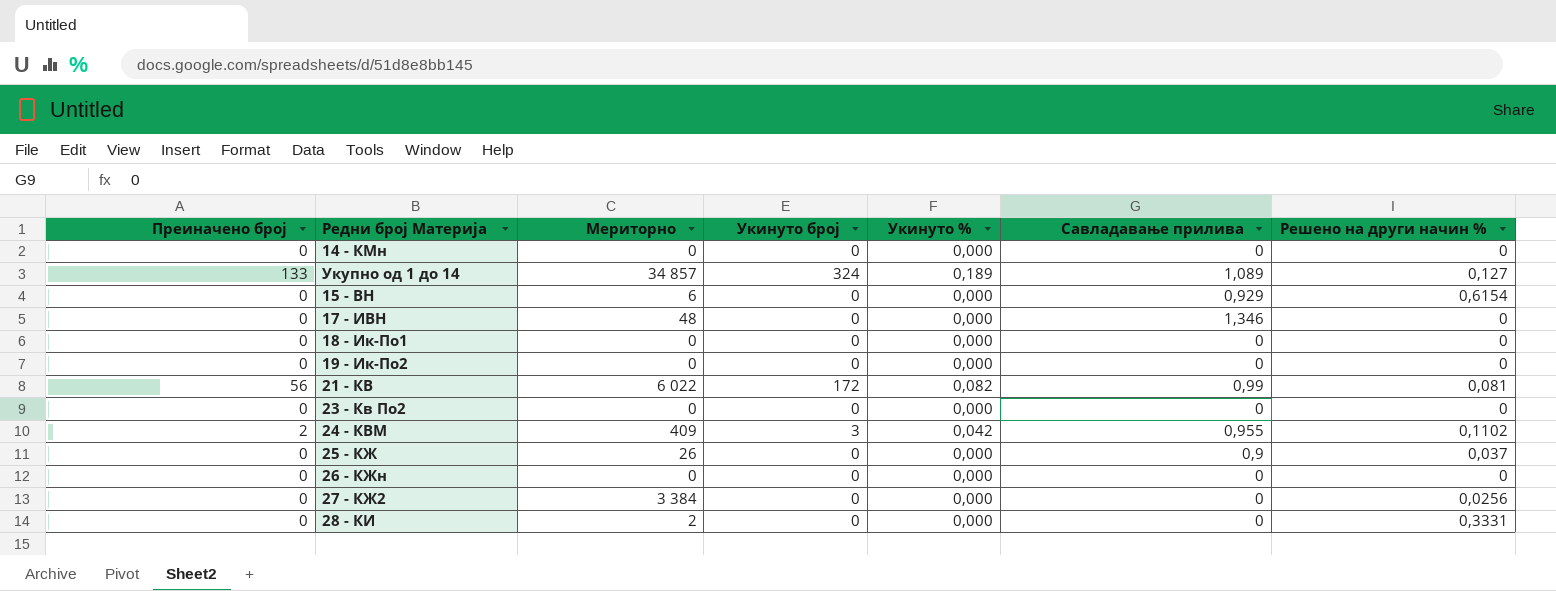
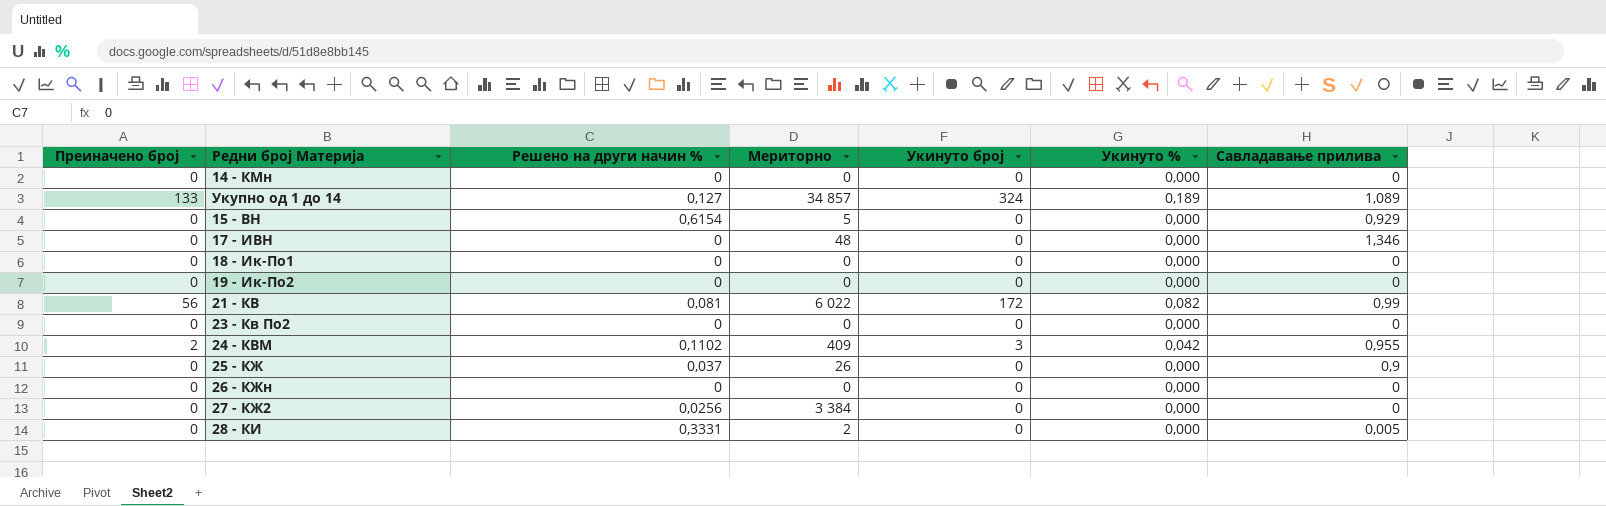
column Решено на други начин % | position: 7 -> 3
15 - ВН | Мериторно: 6 -> 5
28 - КИ | Савладавање прилива: 0 -> 0,005

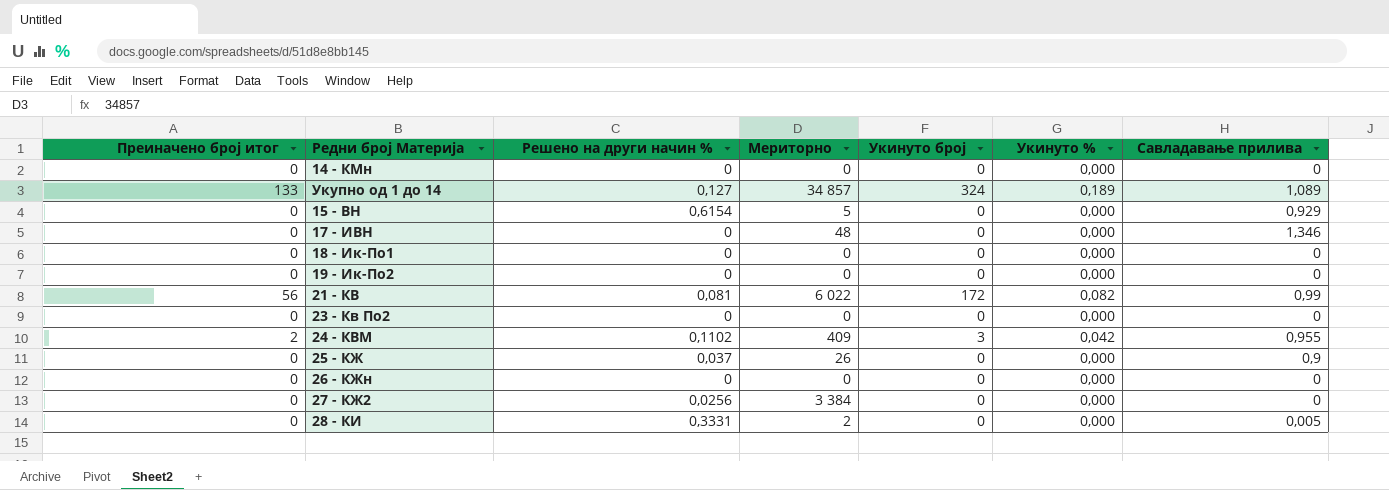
column name: Преиначено број -> Преиначено број итог

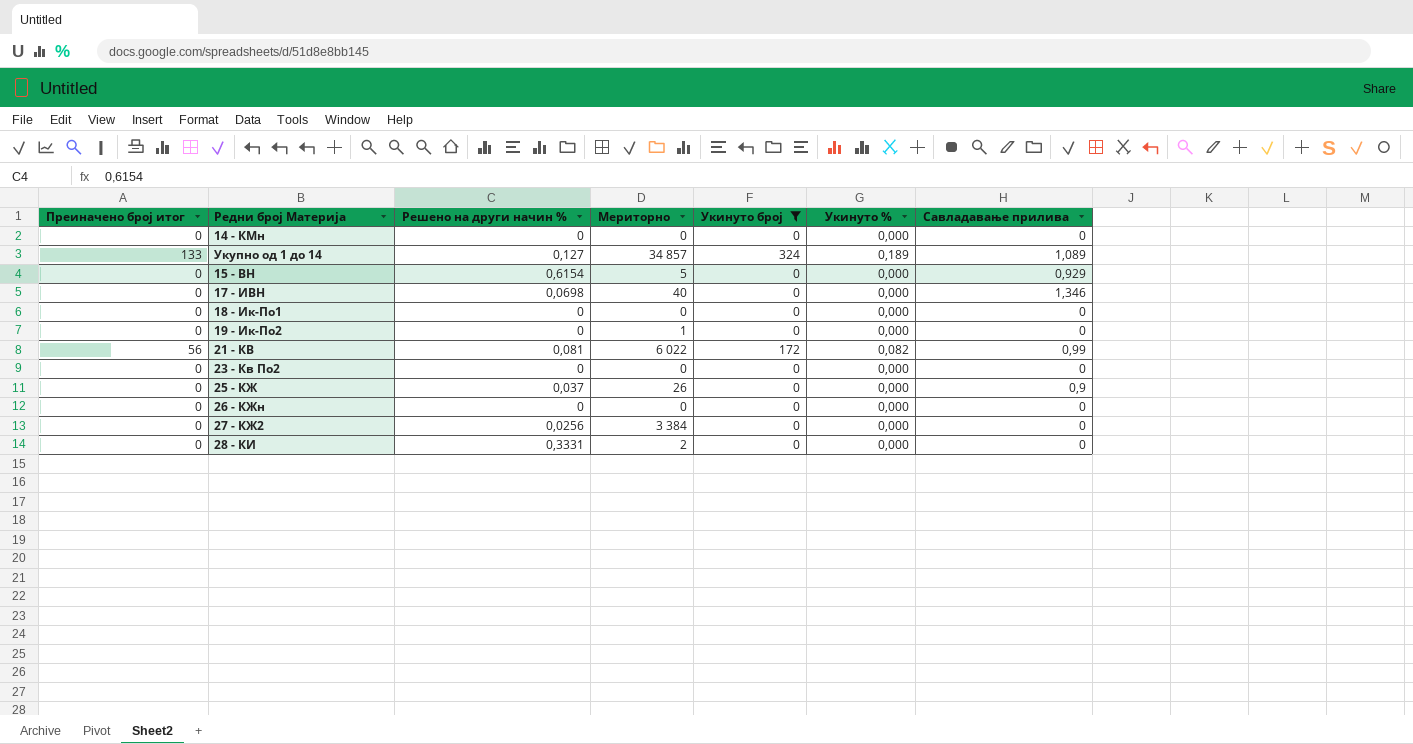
filter: none -> Укинуто број != 3
17 - ИВН | Решено на други начин %: 0 -> 0,0698
17 - ИВН | Мериторно: 48 -> 40
19 - Ик-По2 | Мериторно: 0 -> 1
28 - КИ | Савладавање прилива: 0,005 -> 0

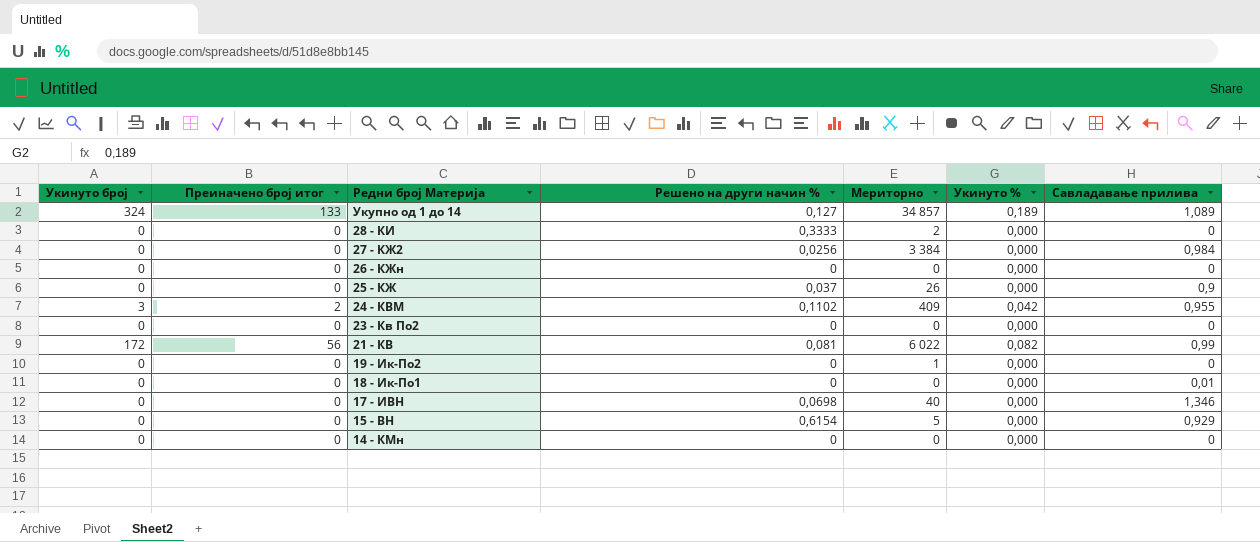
filter: Укинуто број != 3 -> none
row order: none -> Редни број Материја descending
column Укинуто број | position: 5 -> 1
28 - КИ | Решено на други начин %: 0,3331 -> 0,3333
27 - КЖ2 | Савладавање прилива: 0 -> 0,984
18 - Ик-По1 | Савладавање прилива: 0 -> 0,01

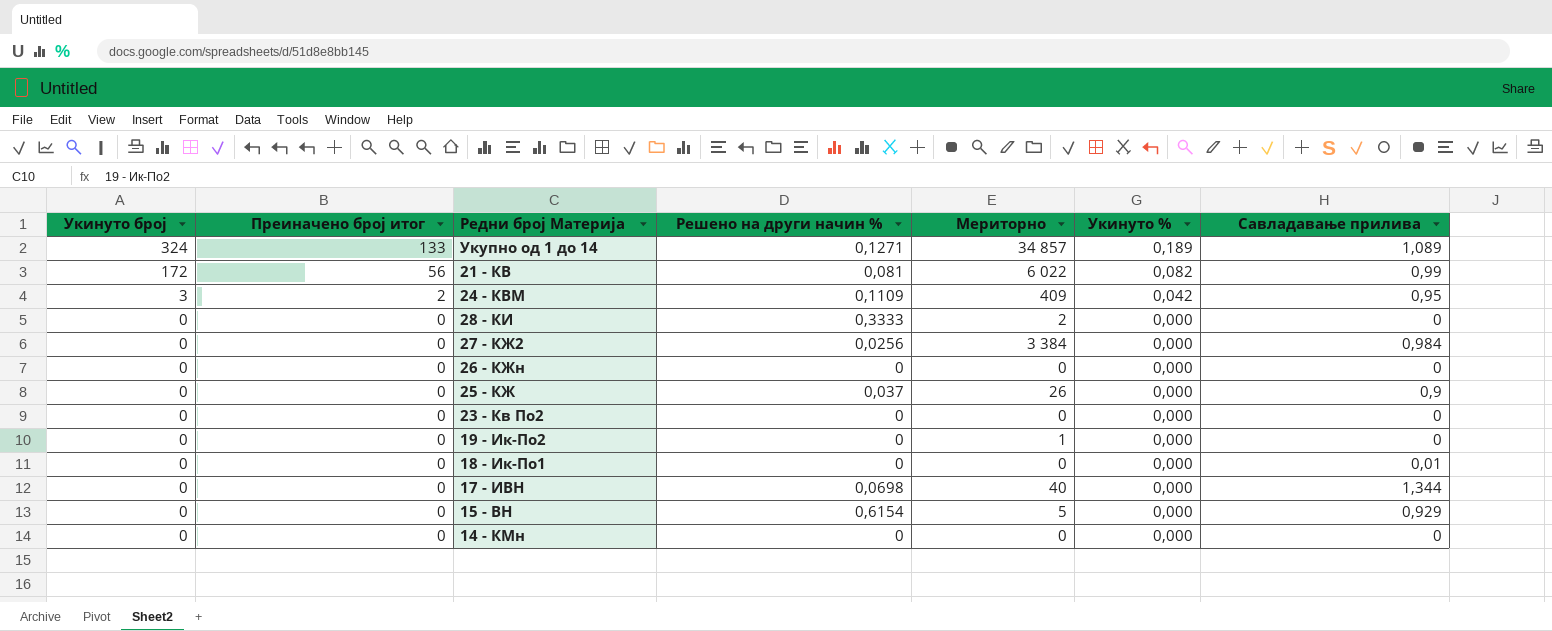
row order: Редни број Материја descending -> Укинуто број descending
Укупно од 1 до 14 | Решено на други начин %: 0,127 -> 0,1271
24 - КВМ | Решено на други начин %: 0,1102 -> 0,1109
24 - КВМ | Савладавање прилива: 0,955 -> 0,95
17 - ИВН | Савладавање прилива: 1,346 -> 1,344

